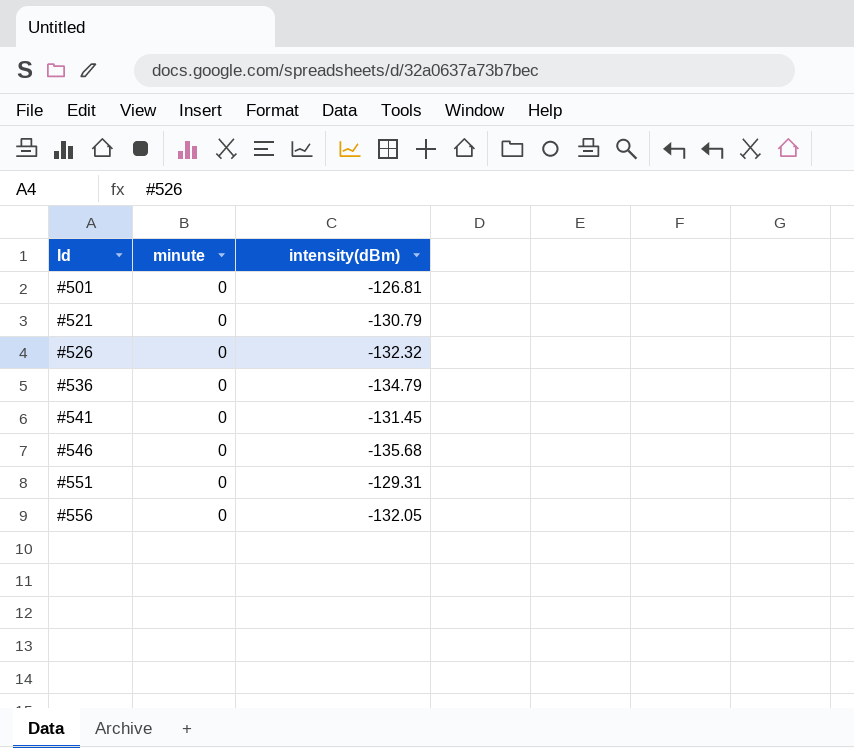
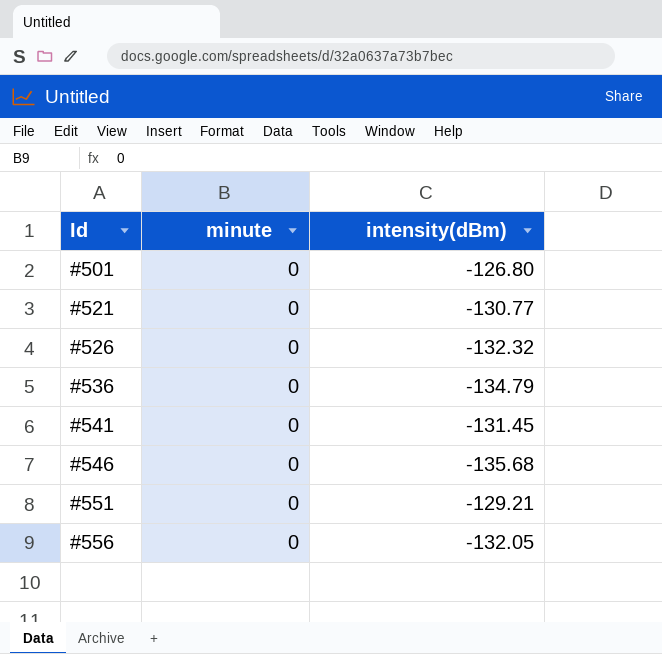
#501 | intensity(dBm): -126.81 -> -126.80
#521 | intensity(dBm): -130.79 -> -130.77
#551 | intensity(dBm): -129.31 -> -129.21

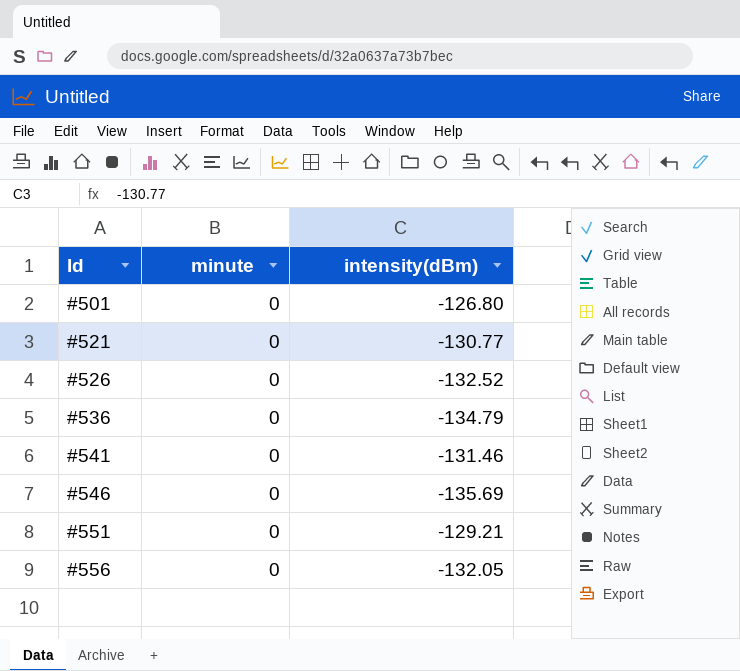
#526 | intensity(dBm): -132.32 -> -132.52
#541 | intensity(dBm): -131.45 -> -131.46
#546 | intensity(dBm): -135.68 -> -135.69

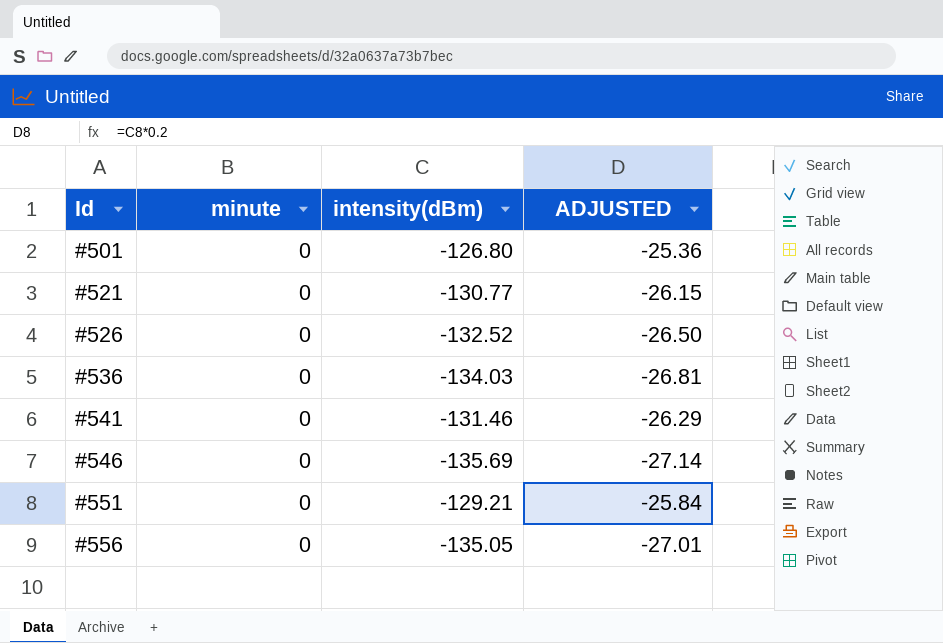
column ADJUSTED | formula: none -> [intensity(dBm)] * 0.2
#536 | intensity(dBm): -134.79 -> -134.03
#556 | intensity(dBm): -132.05 -> -135.05

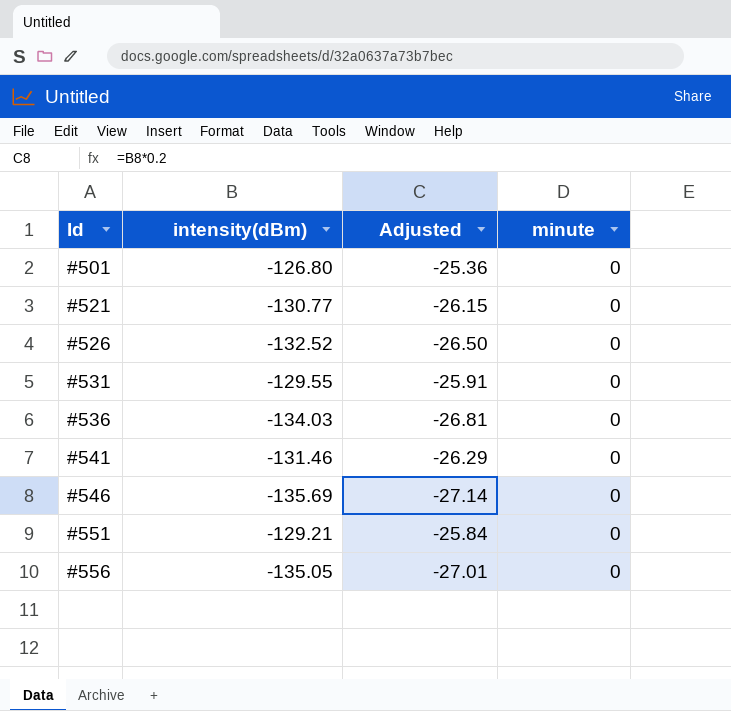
column name: ADJUSTED -> Adjusted
column minute | position: 2 -> 4
row #531: none -> -129.55 | -25.91 | 0

